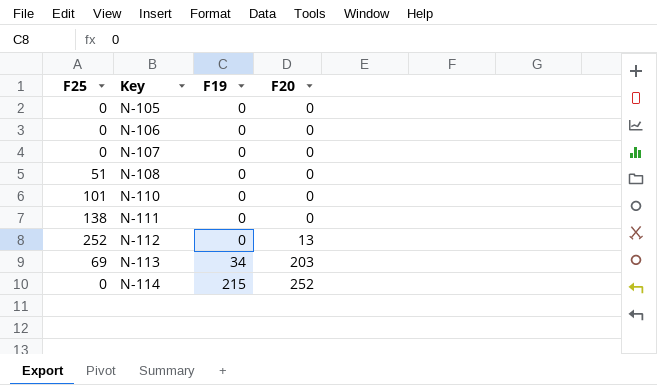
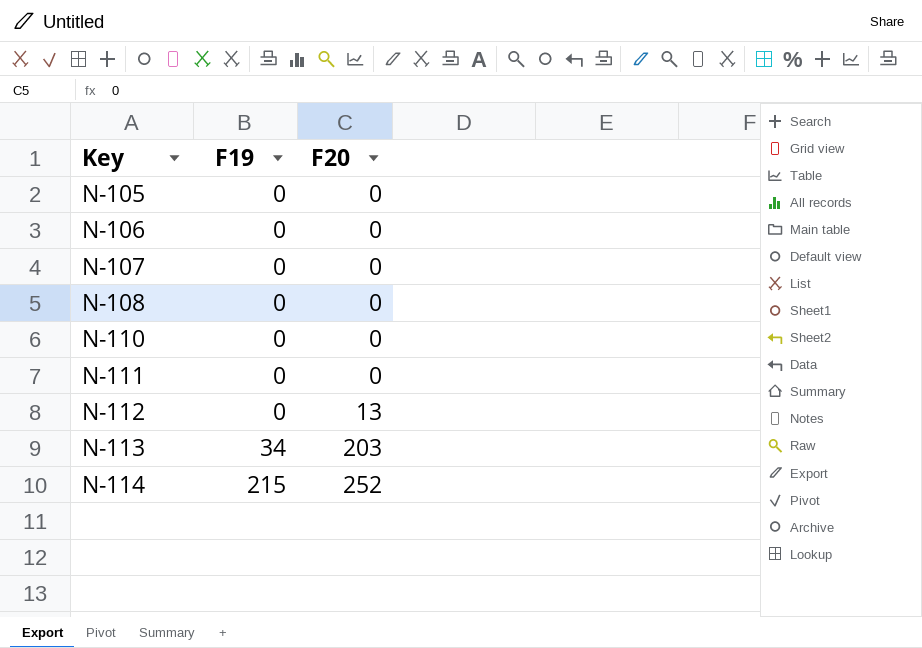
column F25 | position: 1 -> none

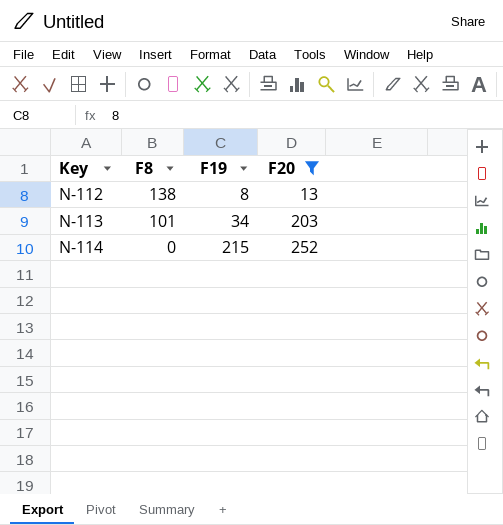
filter: none -> F20 != 0
column F8 | position: none -> 2
N-112 | F19: 0 -> 8

